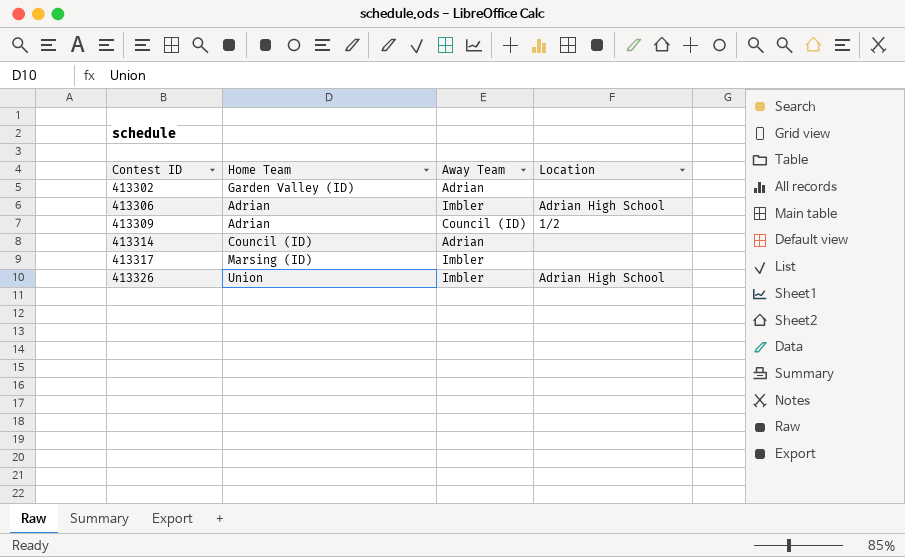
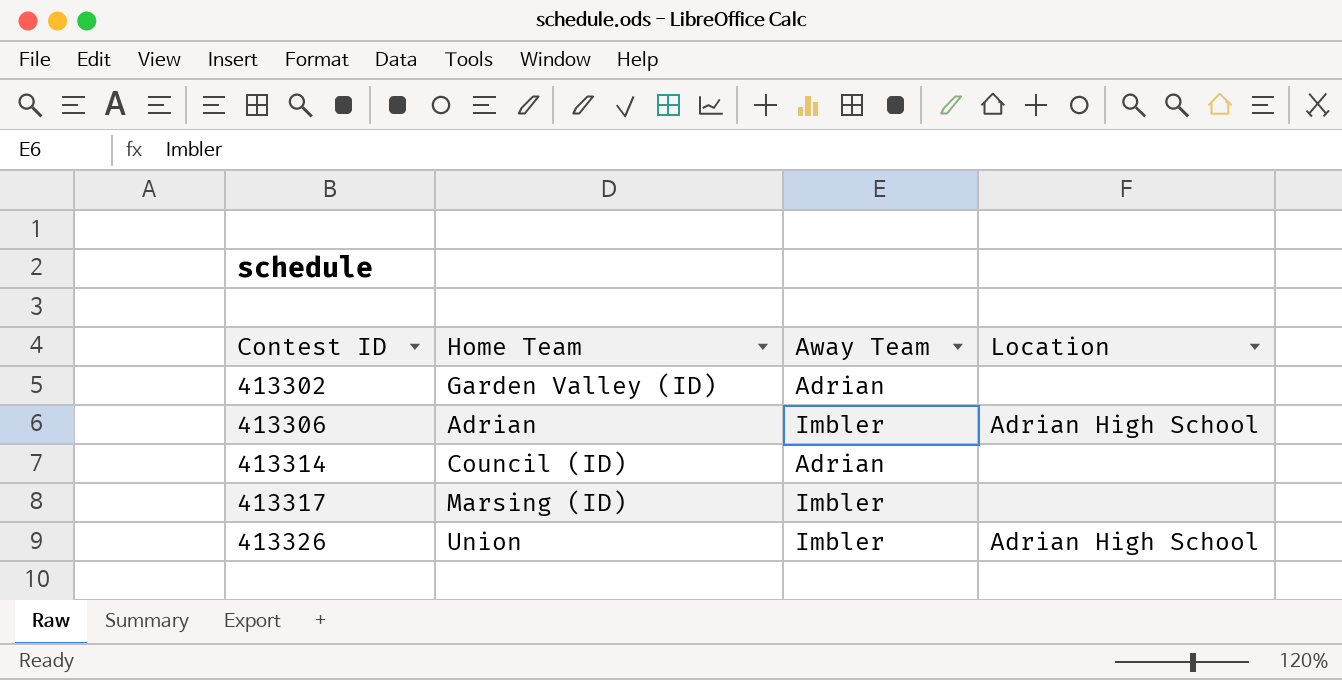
row 413309: Adrian | Council (ID) | 1/2 -> none

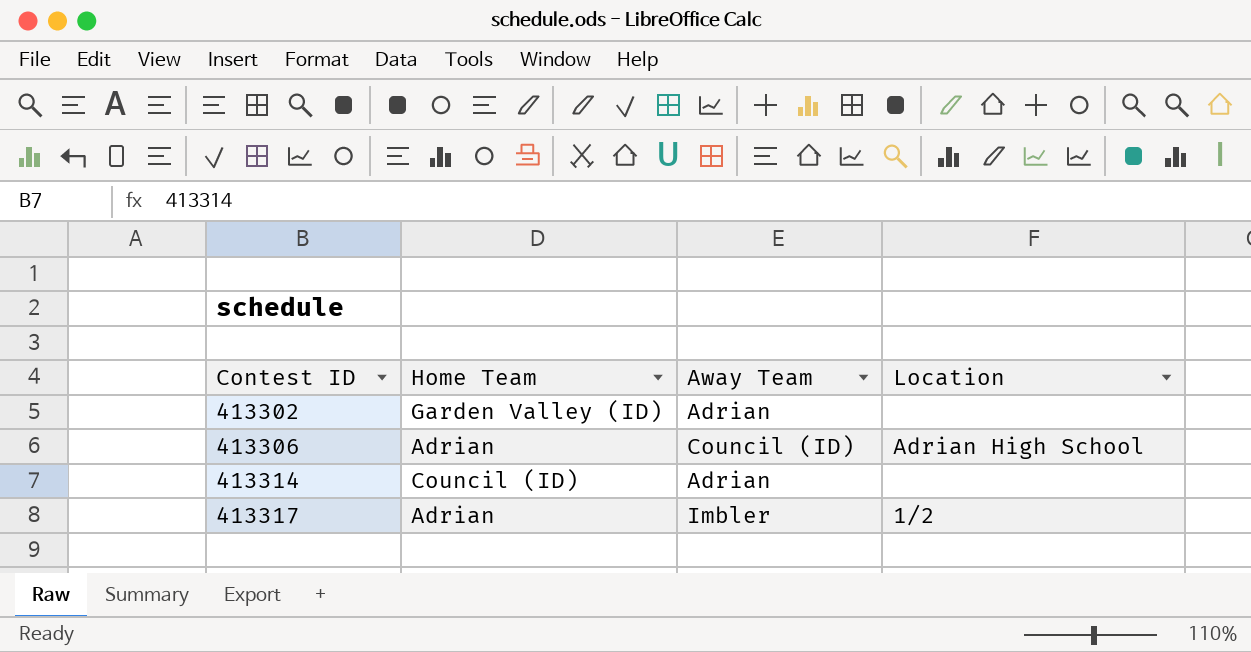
row 413326: Union | Imbler | Adrian High School -> none
413306 | Away Team: Imbler -> Council (ID)
413317 | Home Team: Marsing (ID) -> Adrian
413317 | Location: none -> 1/2

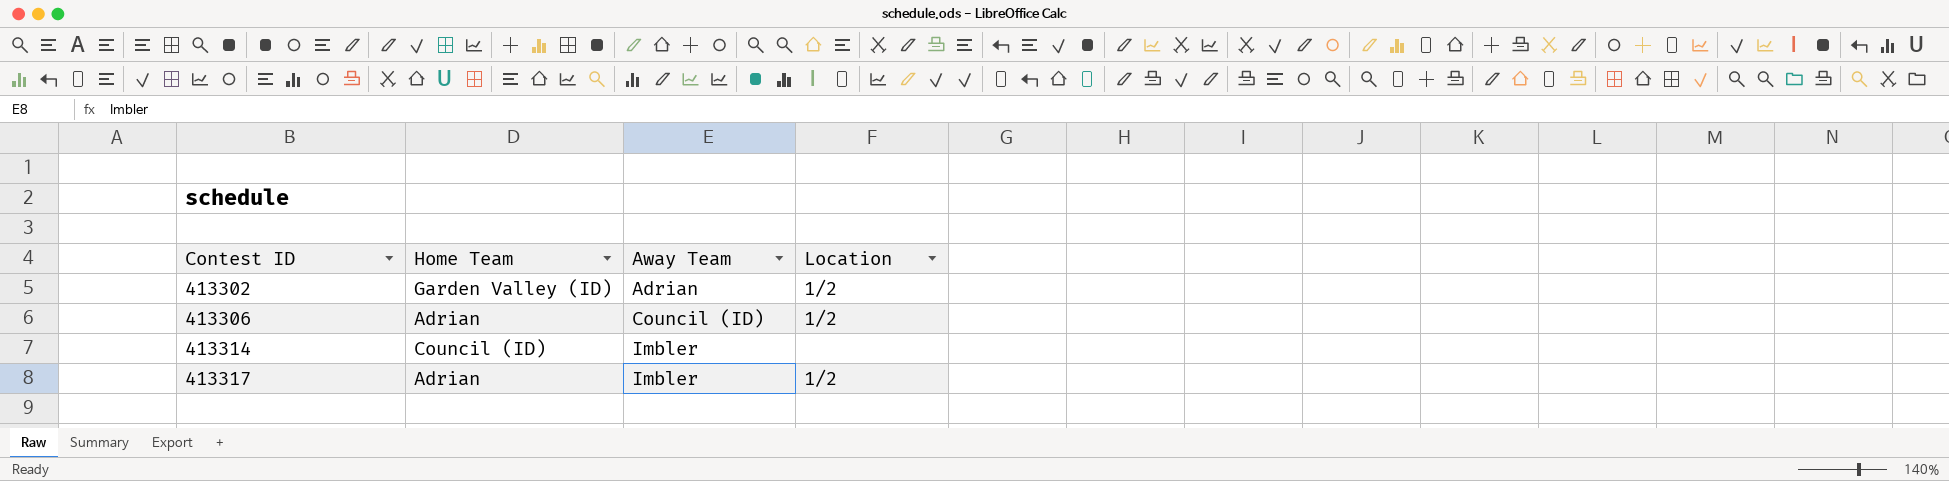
413302 | Location: none -> 1/2
413306 | Location: Adrian High School -> 1/2
413314 | Away Team: Adrian -> Imbler

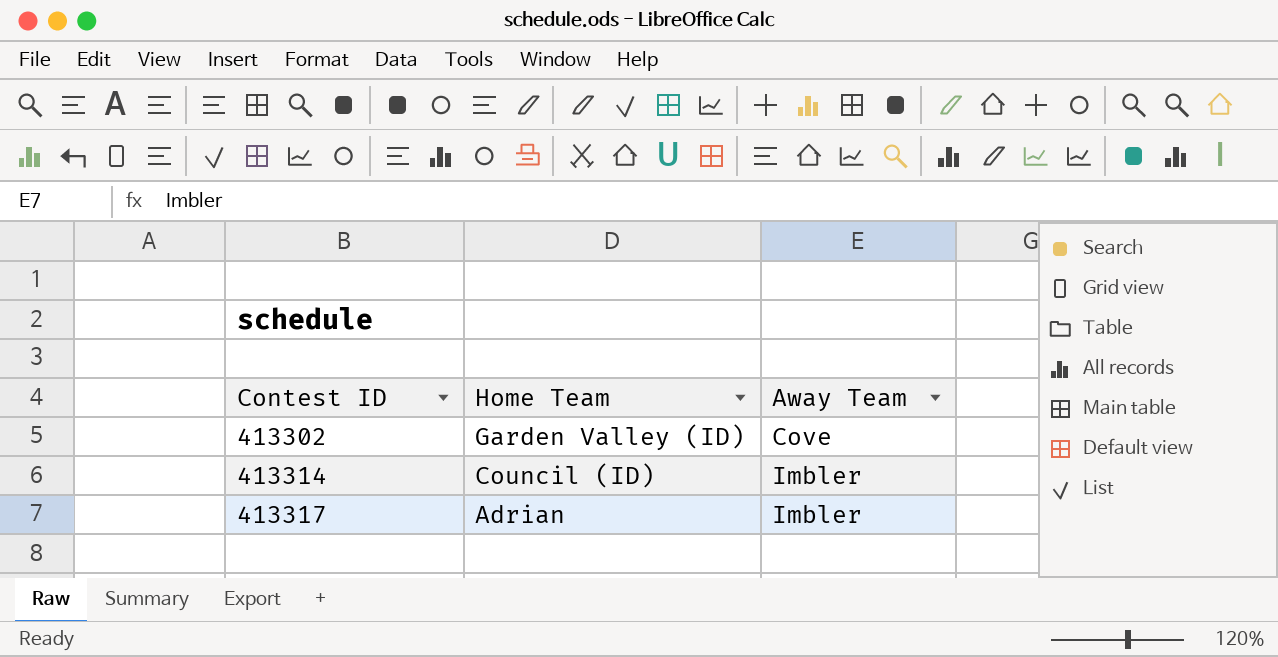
column Location | position: 4 -> none
row 413306: Adrian | Council (ID) | 1/2 -> none
413302 | Away Team: Adrian -> Cove

